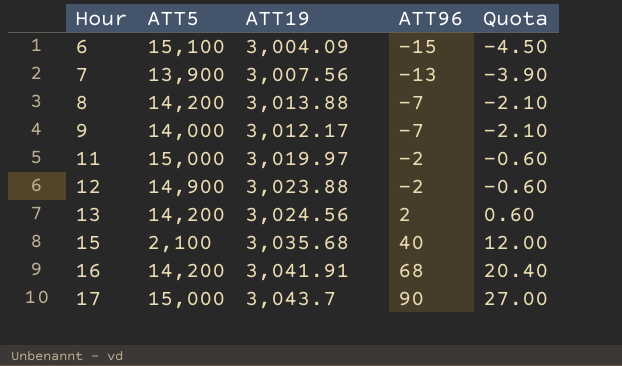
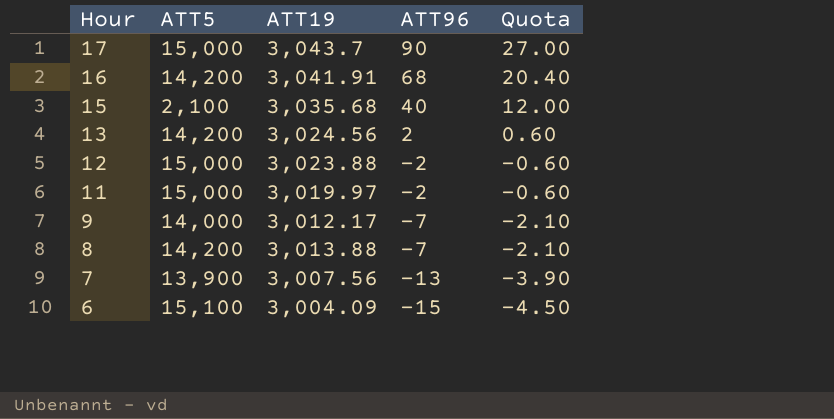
row order: Hour ascending -> Hour descending
12 | ATT5: 14,900 -> 15,000

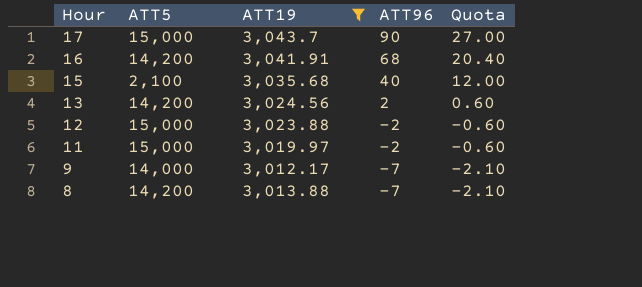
filter: none -> ATT19 >= 3,012.17

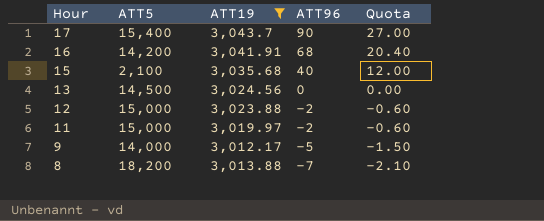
17 | ATT5: 15,000 -> 15,400
13 | ATT5: 14,200 -> 14,500
13 | ATT96: 2 -> 0
13 | Quota: 0.60 -> 0.00
9 | ATT96: -7 -> -5
9 | Quota: -2.10 -> -1.50
8 | ATT5: 14,200 -> 18,200

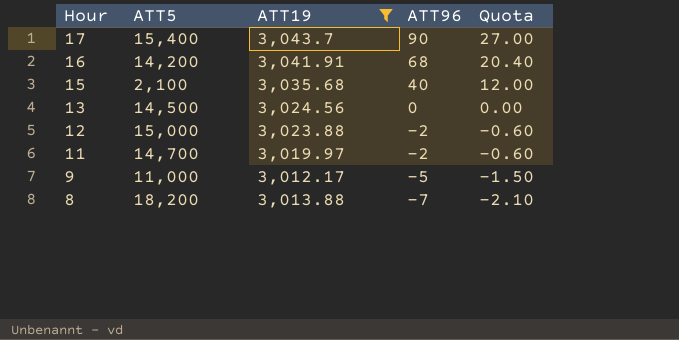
11 | ATT5: 15,000 -> 14,700
9 | ATT5: 14,000 -> 11,000

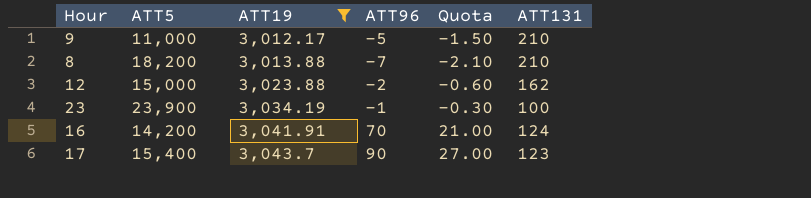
row order: Hour descending -> ATT19 ascending
column ATT131 | position: none -> 6
row 15: 2,100 | 3,035.68 | 40 | 12.00 -> none
row 13: 14,500 | 3,024.56 | 0 | 0.00 -> none
row 11: 14,700 | 3,019.97 | -2 | -0.60 -> none
row 23: none -> 23,900 | 3,034.19 | -1 | -0.30 | 100
16 | ATT96: 68 -> 70
16 | Quota: 20.40 -> 21.00

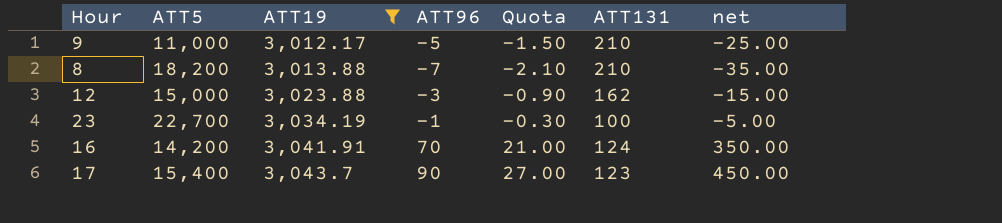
column net | formula: none -> [ATT96] * 5
12 | ATT96: -2 -> -3
12 | Quota: -0.60 -> -0.90
23 | ATT5: 23,900 -> 22,700

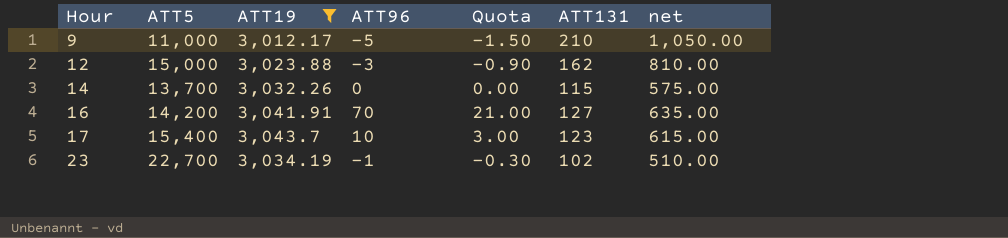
row order: ATT19 ascending -> Hour ascending
column net | formula: [ATT96] * 5 -> [ATT131] * 5
row 8: 18,200 | 3,013.88 | -7 | -2.10 | 210 | -35.00 -> none
row 14: none -> 13,700 | 3,032.26 | 0 | 0.00 | 115 | 575.00
16 | ATT131: 124 -> 127
17 | ATT96: 90 -> 10
17 | Quota: 27.00 -> 3.00
23 | ATT131: 100 -> 102

